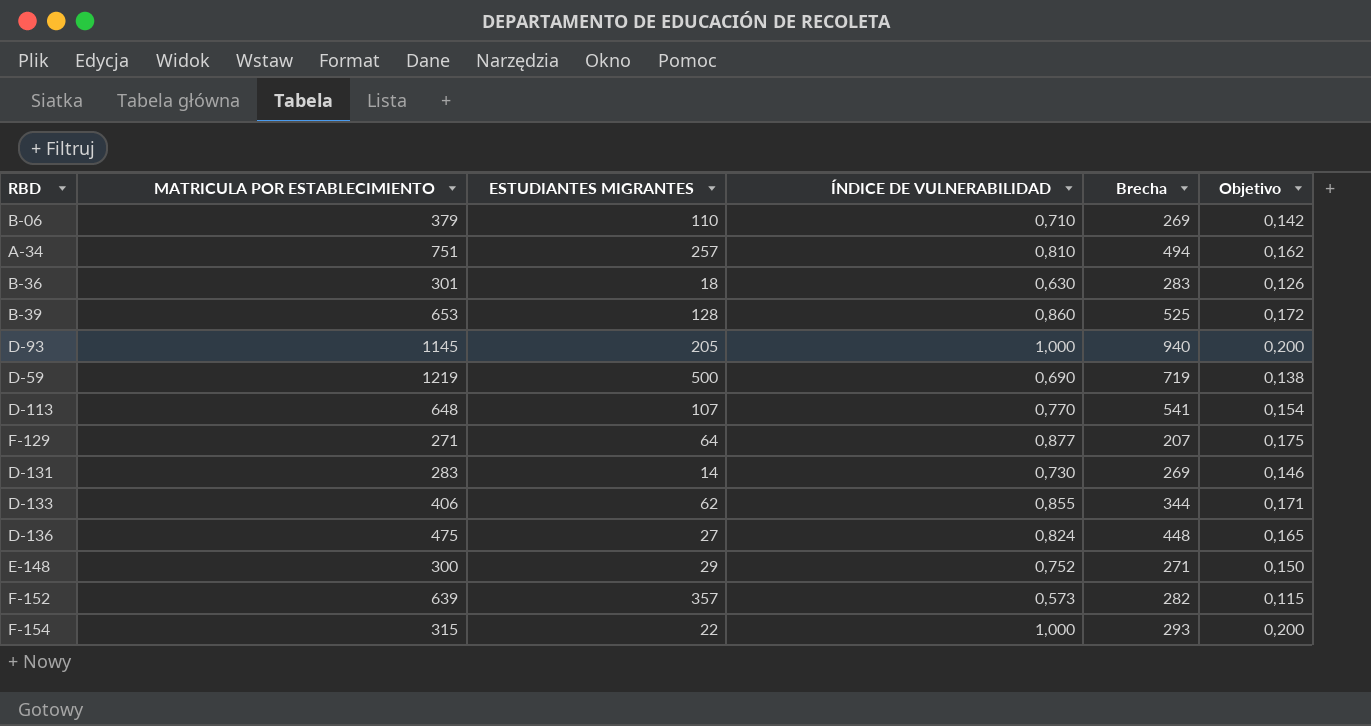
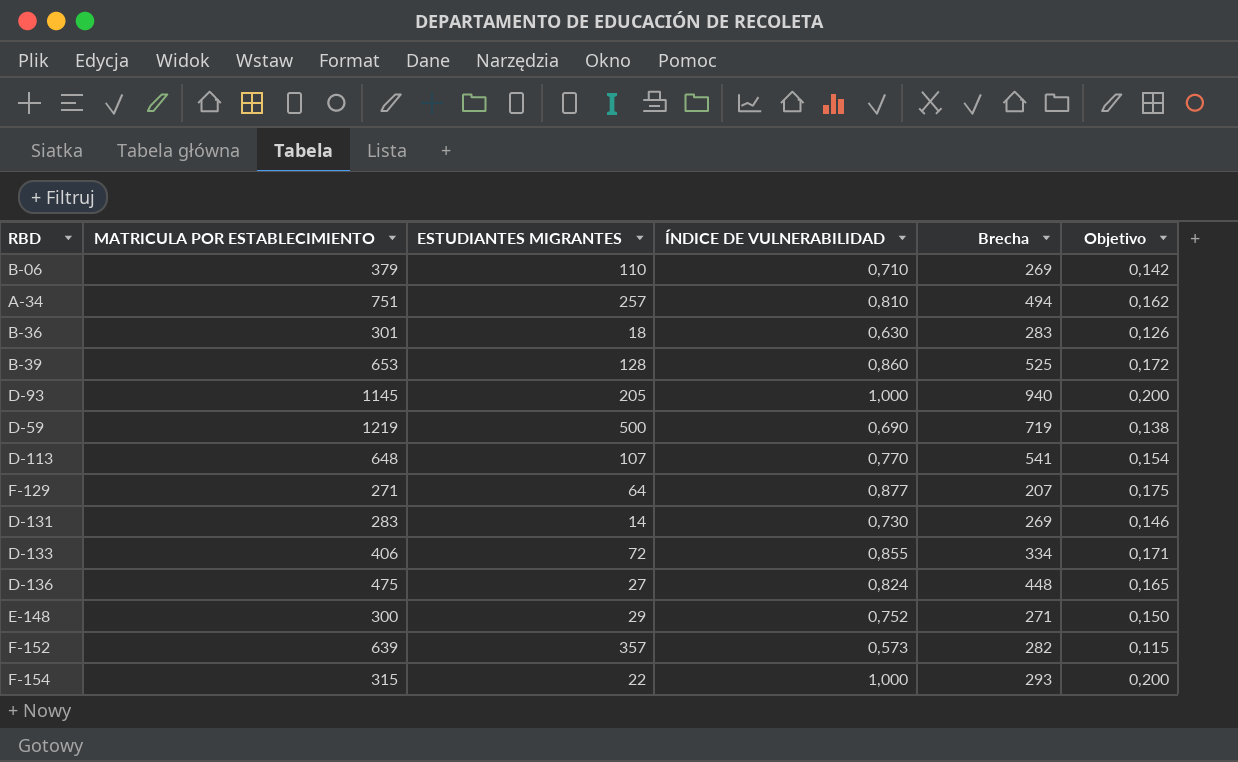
D-133 | ESTUDIANTES MIGRANTES: 62 -> 72
D-133 | Brecha: 344 -> 334

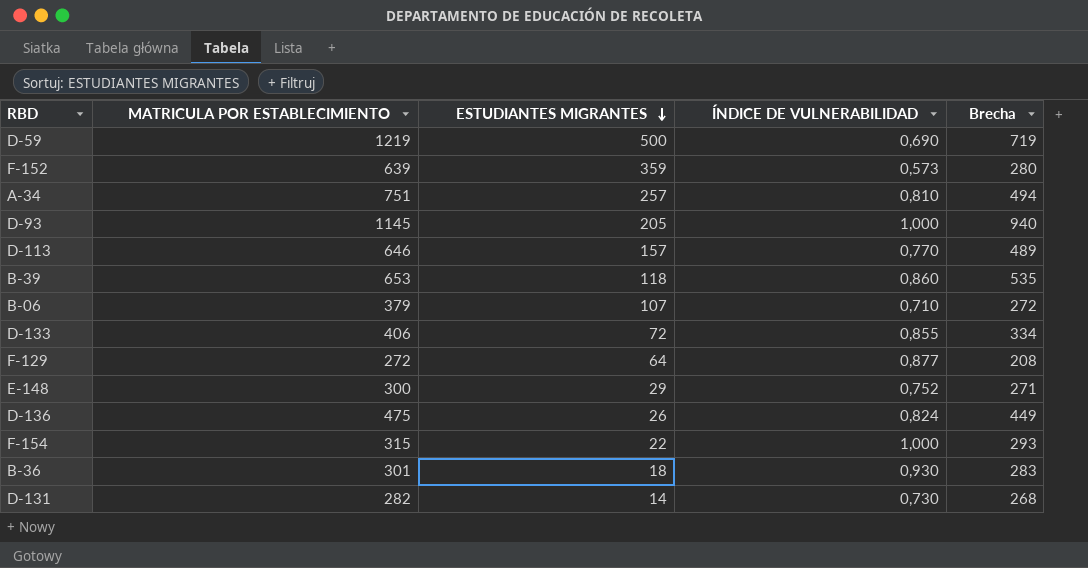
row order: none -> ESTUDIANTES MIGRANTES descending
column Objetivo | formula: [ÍNDICE DE VULNERABILIDAD] * 0,2 -> none
F-152 | ESTUDIANTES MIGRANTES: 357 -> 359
F-152 | Brecha: 282 -> 280
D-113 | MATRICULA POR ESTABLECIMIENTO: 648 -> 646
D-113 | ESTUDIANTES MIGRANTES: 107 -> 157
D-113 | Brecha: 541 -> 489
B-39 | ESTUDIANTES MIGRANTES: 128 -> 118
B-39 | Brecha: 525 -> 535
B-06 | ESTUDIANTES MIGRANTES: 110 -> 107
B-06 | Brecha: 269 -> 272
F-129 | MATRICULA POR ESTABLECIMIENTO: 271 -> 272
F-129 | Brecha: 207 -> 208
D-136 | ESTUDIANTES MIGRANTES: 27 -> 26
D-136 | Brecha: 448 -> 449
B-36 | ÍNDICE DE VULNERABILIDAD: 0,630 -> 0,930
D-131 | MATRICULA POR ESTABLECIMIENTO: 283 -> 282
D-131 | Brecha: 269 -> 268

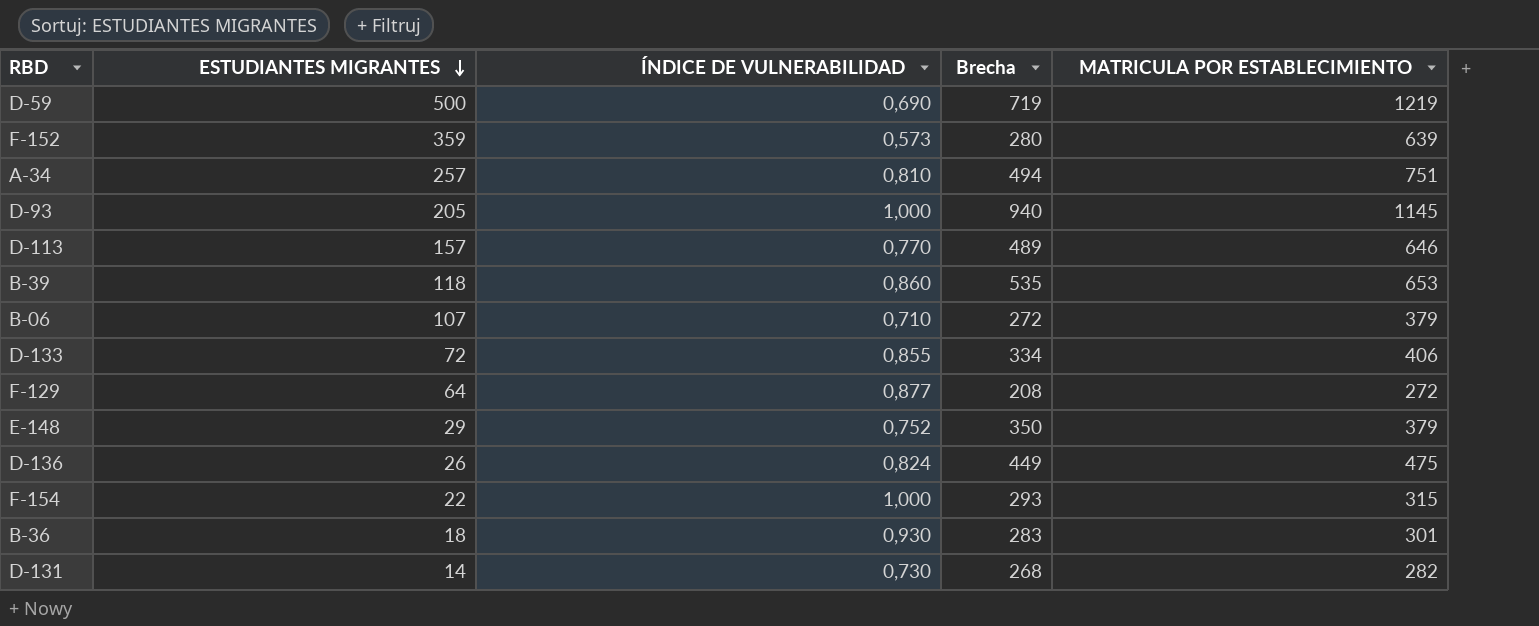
column MATRICULA POR ESTABLECIMIENTO | position: 2 -> 5
E-148 | Brecha: 271 -> 350
E-148 | MATRICULA POR ESTABLECIMIENTO: 300 -> 379

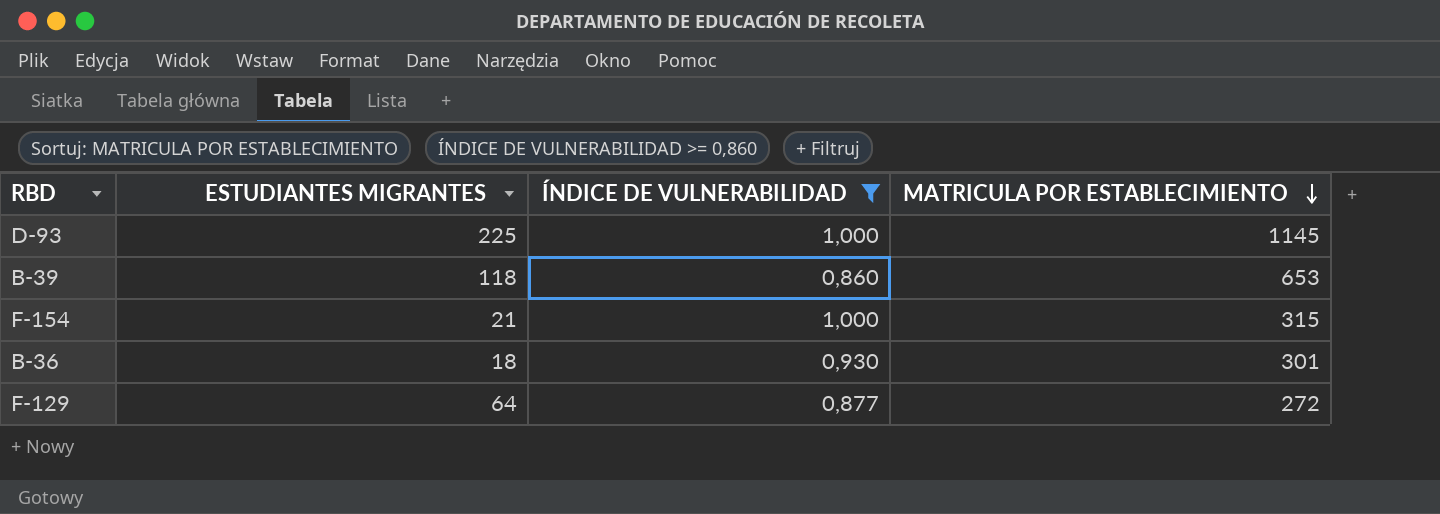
filter: none -> ÍNDICE DE VULNERABILIDAD >= 0,860
row order: ESTUDIANTES MIGRANTES descending -> MATRICULA POR ESTABLECIMIENTO descending
column Brecha | formula: [MATRICULA POR ESTABLECIMIENTO] - [ESTUDIANTES MIGRANTES] -> none
D-93 | ESTUDIANTES MIGRANTES: 205 -> 225
F-154 | ESTUDIANTES MIGRANTES: 22 -> 21

